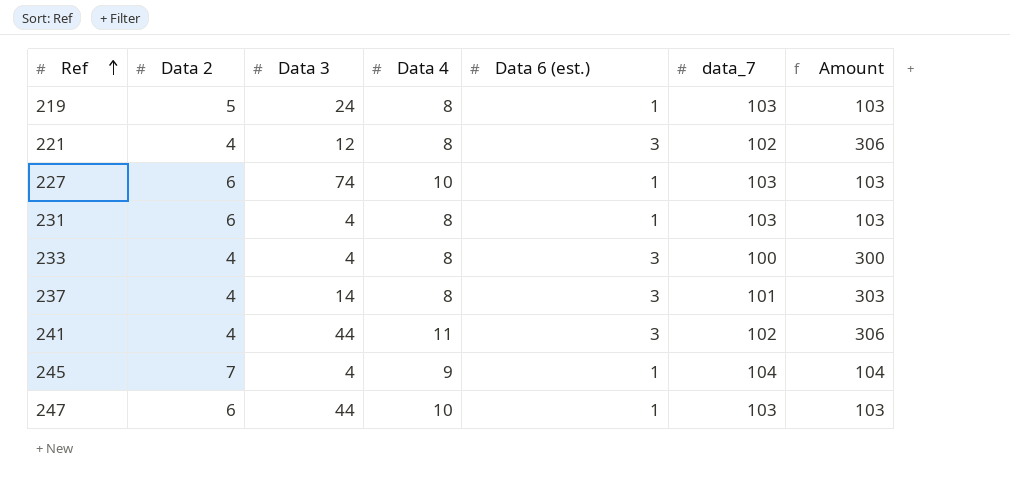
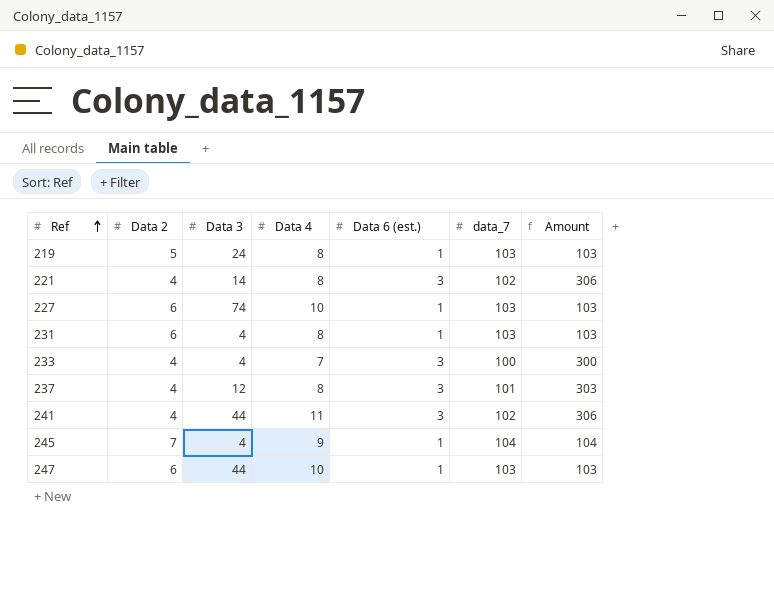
221 | Data 3: 12 -> 14
233 | Data 4: 8 -> 7
237 | Data 3: 14 -> 12

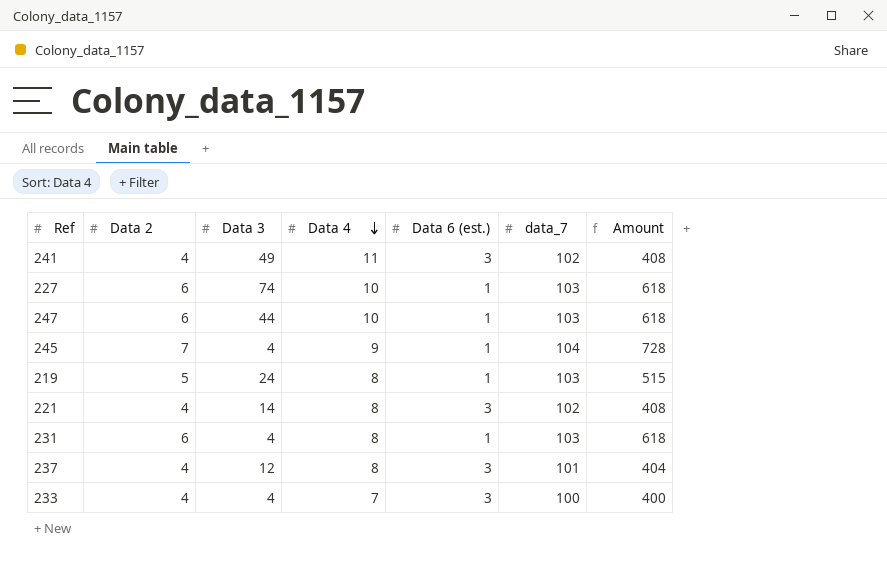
row order: Ref ascending -> Data 4 descending
column Amount | formula: [Data 6 (est.)] * [data_7] -> [Data 2] * [data_7]
241 | Data 3: 44 -> 49

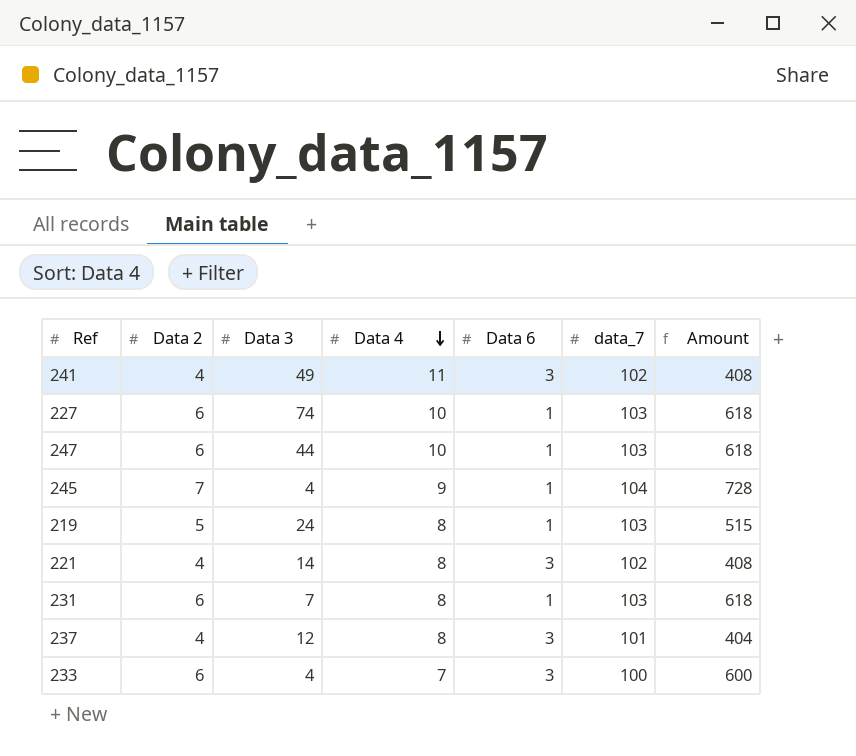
column name: Data 6 (est.) -> Data 6
231 | Data 3: 4 -> 7
233 | Data 2: 4 -> 6
233 | Amount: 400 -> 600

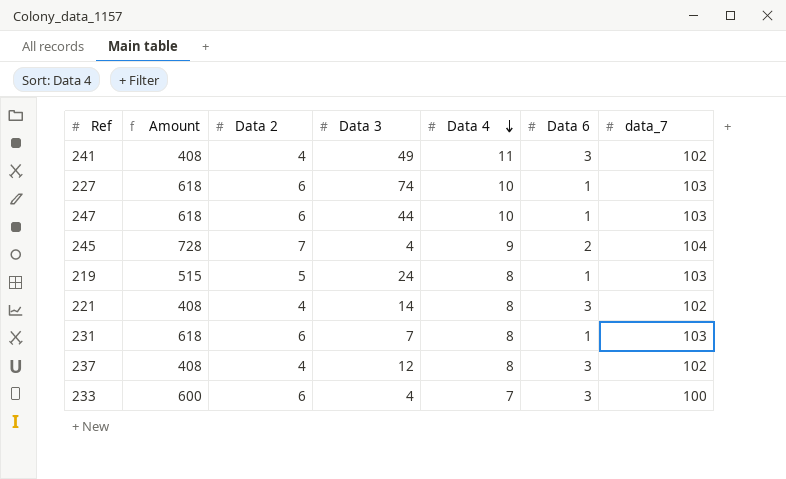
column Amount | position: 7 -> 2
245 | Data 6: 1 -> 2
237 | Amount: 404 -> 408
237 | data_7: 101 -> 102

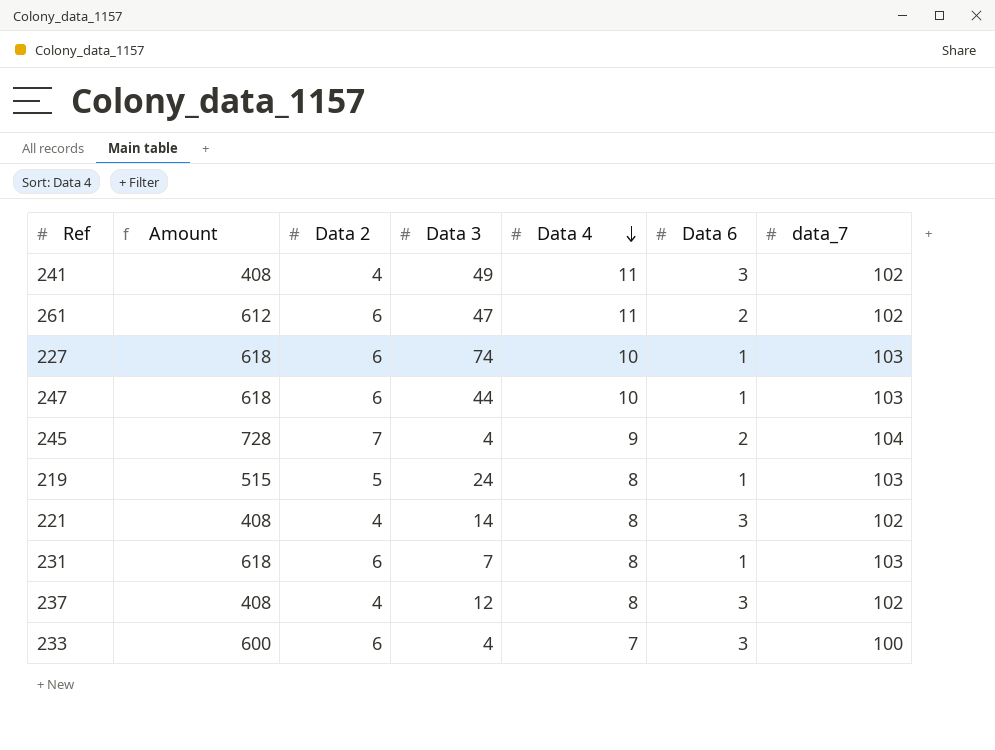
row 261: none -> 612 | 6 | 47 | 11 | 2 | 102

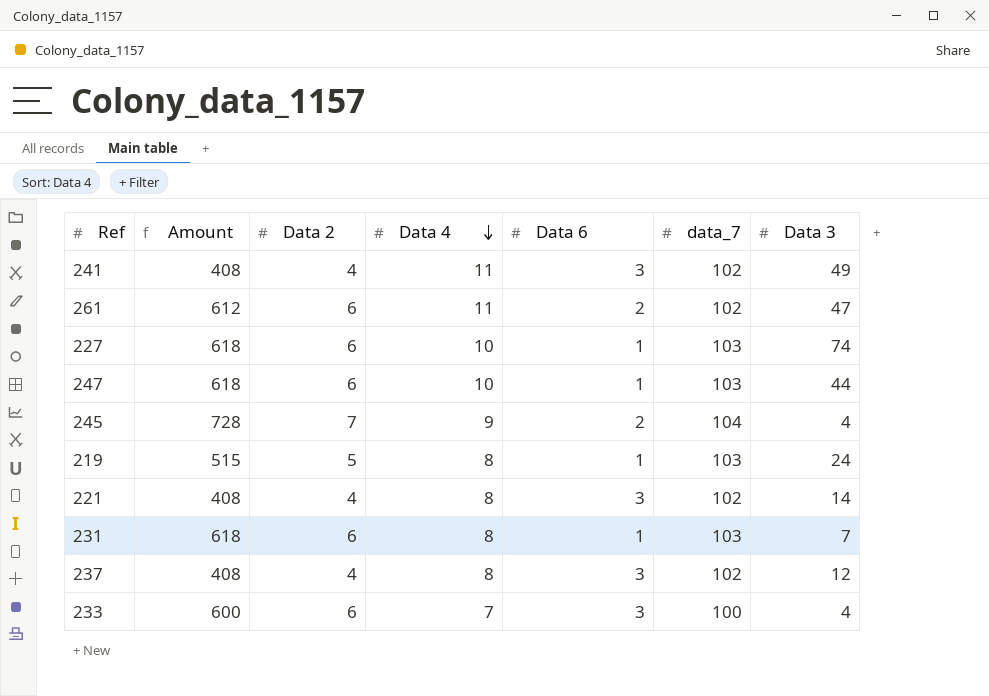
column Data 3 | position: 4 -> 7

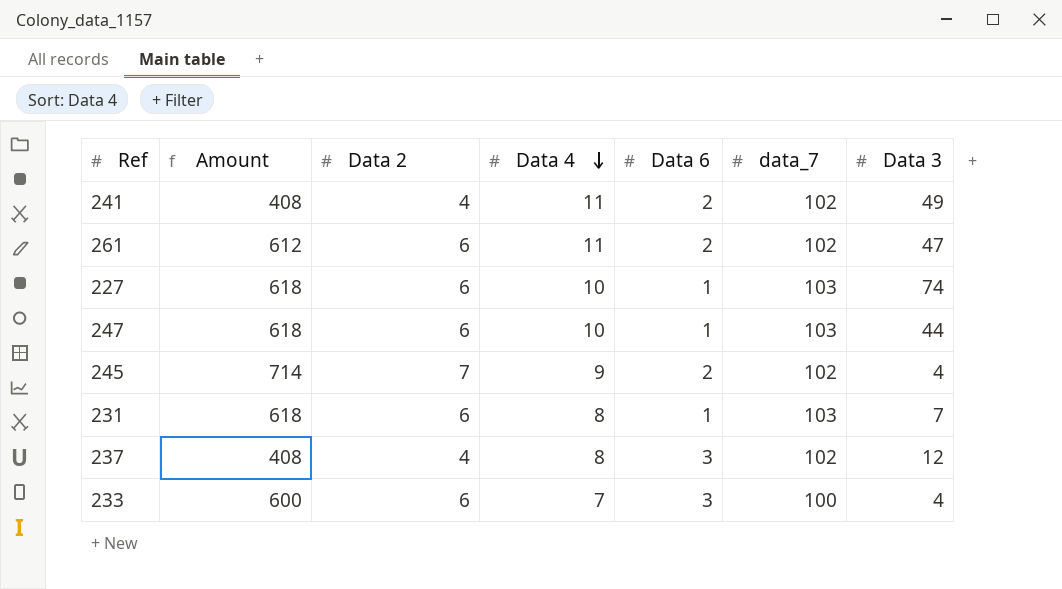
row 219: 515 | 5 | 8 | 1 | 103 | 24 -> none
row 221: 408 | 4 | 8 | 3 | 102 | 14 -> none
241 | Data 6: 3 -> 2
245 | Amount: 728 -> 714
245 | data_7: 104 -> 102

